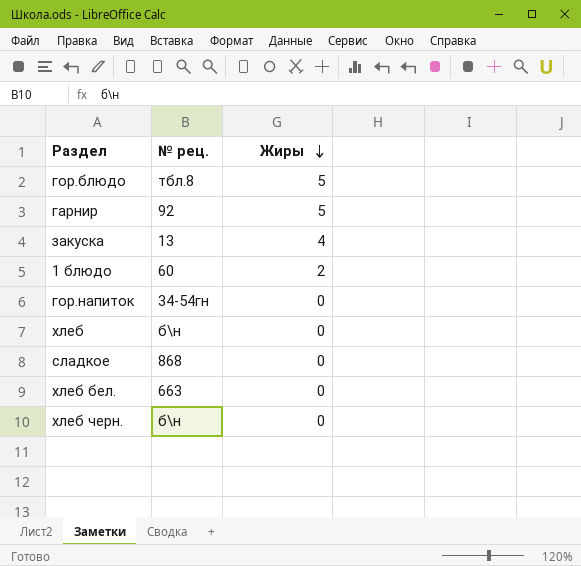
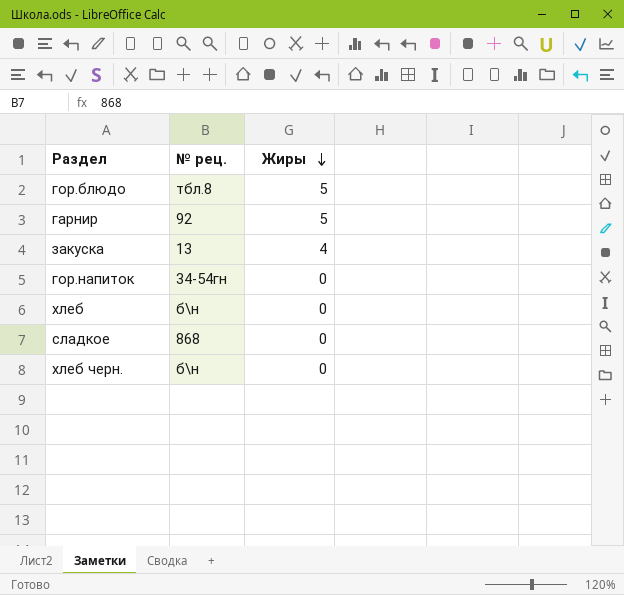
row 1 блюдо: 60 | 2 -> none
row хлеб бел.: 663 | 0 -> none

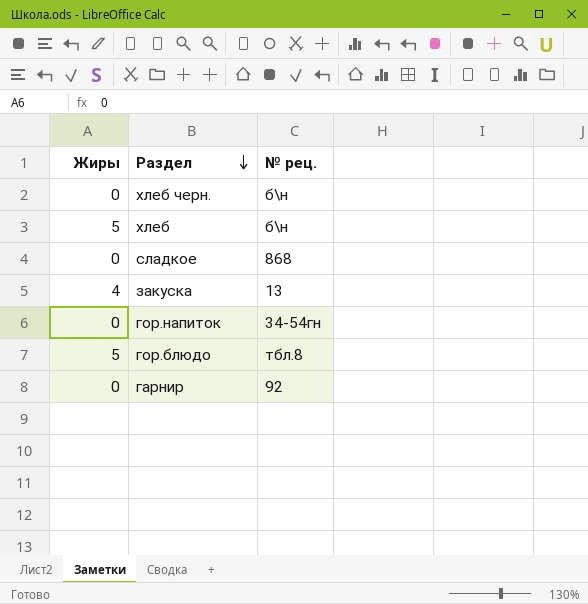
row order: Жиры descending -> Раздел descending
column Жиры | position: 3 -> 1
хлеб | Жиры: 0 -> 5
гарнир | Жиры: 5 -> 0

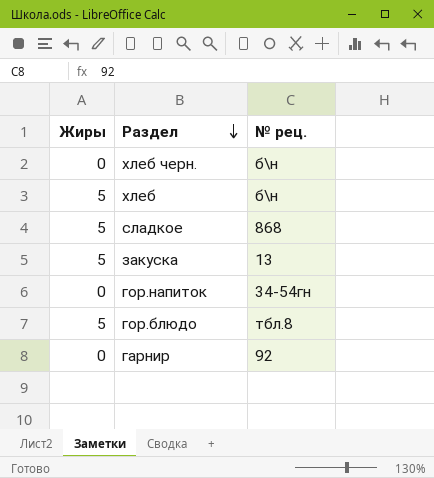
сладкое | Жиры: 0 -> 5
закуска | Жиры: 4 -> 5

